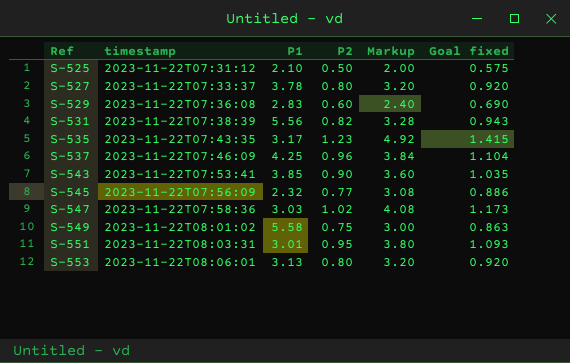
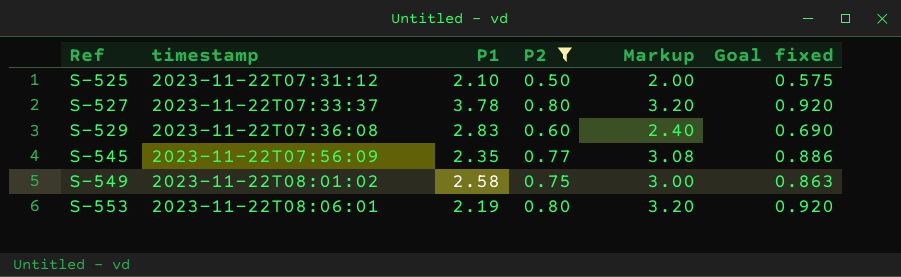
filter: none -> P2 <= 0.80
S-545 | P1: 2.32 -> 2.35
S-549 | P1: 5.58 -> 2.58
S-553 | P1: 3.13 -> 2.19

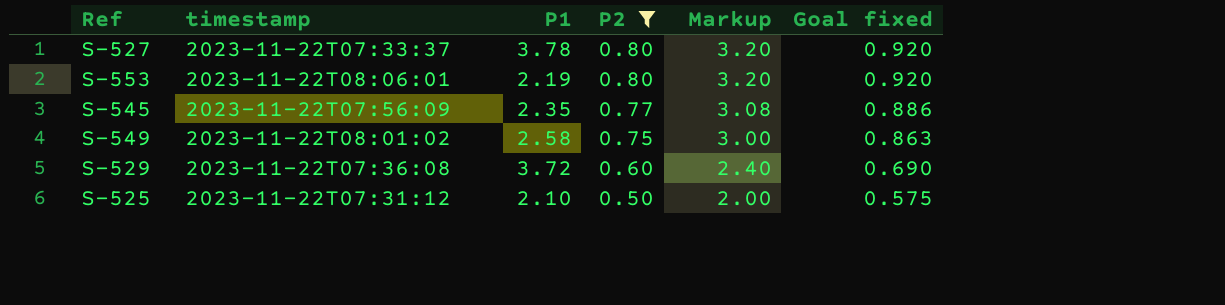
row order: Ref ascending -> P2 descending
S-529 | P1: 2.83 -> 3.72

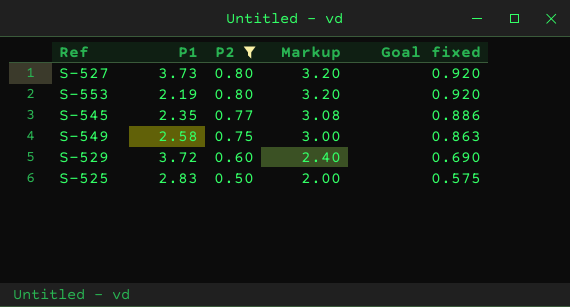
column timestamp | position: 2 -> none
S-527 | P1: 3.78 -> 3.73
S-525 | P1: 2.10 -> 2.83

